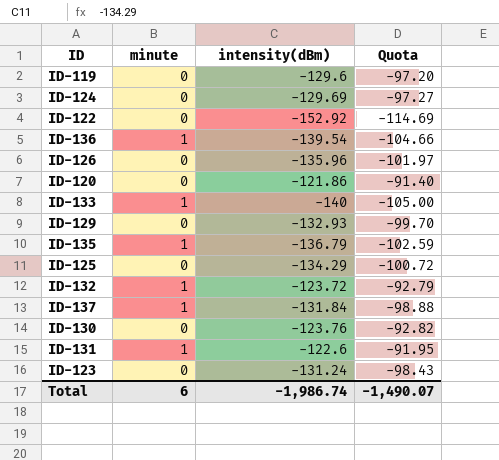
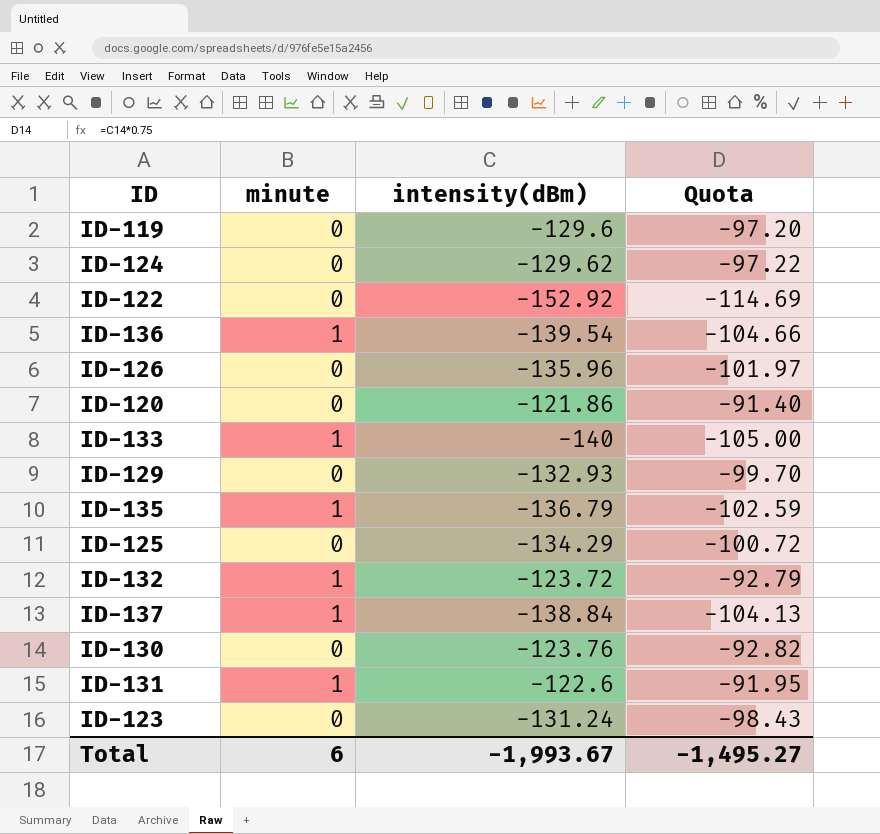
ID-124 | intensity(dBm): -129.69 -> -129.62
ID-124 | Quota: -97.27 -> -97.22
ID-137 | intensity(dBm): -131.84 -> -138.84
ID-137 | Quota: -98.88 -> -104.13
Total | intensity(dBm): -1,986.74 -> -1,993.67
Total | Quota: -1,490.07 -> -1,495.27

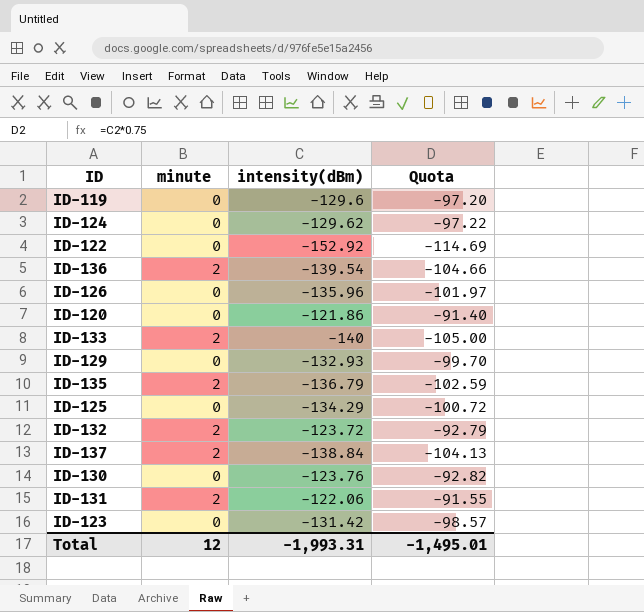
ID-136 | minute: 1 -> 2
ID-133 | minute: 1 -> 2
ID-135 | minute: 1 -> 2
ID-132 | minute: 1 -> 2
ID-137 | minute: 1 -> 2
ID-131 | minute: 1 -> 2
ID-131 | intensity(dBm): -122.6 -> -122.06
ID-131 | Quota: -91.95 -> -91.55
ID-123 | intensity(dBm): -131.24 -> -131.42
ID-123 | Quota: -98.43 -> -98.57
Total | minute: 6 -> 12
Total | intensity(dBm): -1,993.67 -> -1,993.31
Total | Quota: -1,495.27 -> -1,495.01

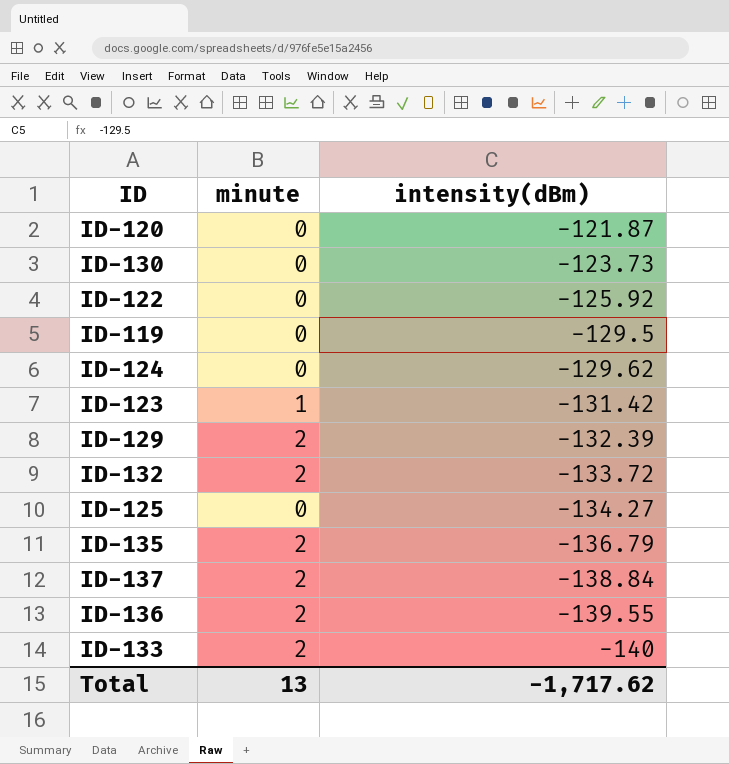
row order: none -> intensity(dBm) descending
column Quota | formula: [intensity(dBm)] * 0.75 -> none
row ID-126: 0 | -135.96 | -101.97 -> none
row ID-131: 2 | -122.06 | -91.55 -> none
ID-120 | intensity(dBm): -121.86 -> -121.87
ID-130 | intensity(dBm): -123.76 -> -123.73
ID-122 | intensity(dBm): -152.92 -> -125.92
ID-119 | intensity(dBm): -129.6 -> -129.5
ID-123 | minute: 0 -> 1
ID-129 | minute: 0 -> 2
ID-129 | intensity(dBm): -132.93 -> -132.39
ID-132 | intensity(dBm): -123.72 -> -133.72
ID-125 | intensity(dBm): -134.29 -> -134.27
ID-136 | intensity(dBm): -139.54 -> -139.55
Total | minute: 12 -> 13
Total | intensity(dBm): -1,993.31 -> -1,717.62

